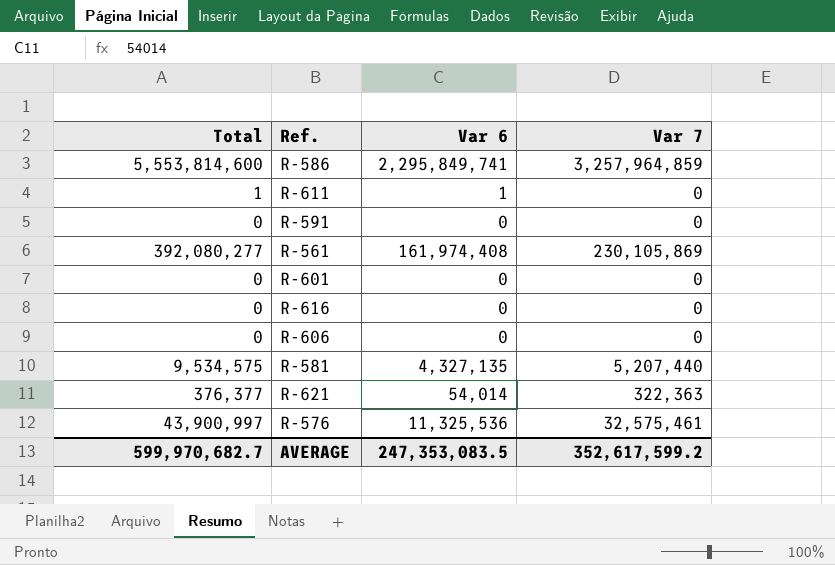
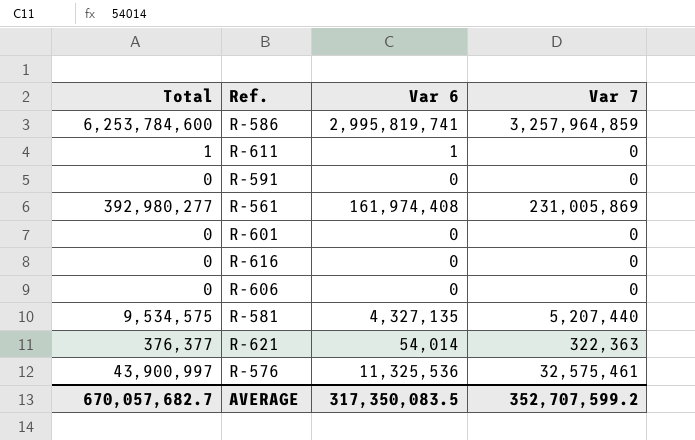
R-586 | Total: 5,553,814,600 -> 6,253,784,600
R-586 | Var 6: 2,295,849,741 -> 2,995,819,741
R-561 | Total: 392,080,277 -> 392,980,277
R-561 | Var 7: 230,105,869 -> 231,005,869
AVERAGE | Total: 599,970,682.7 -> 670,057,682.7
AVERAGE | Var 6: 247,353,083.5 -> 317,350,083.5
AVERAGE | Var 7: 352,617,599.2 -> 352,707,599.2

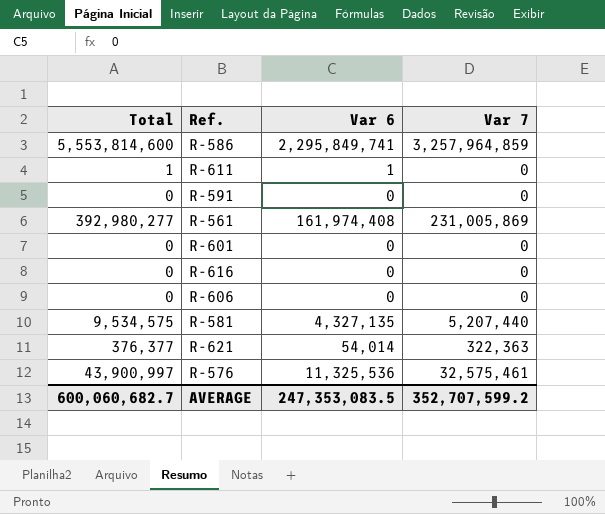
R-586 | Total: 6,253,784,600 -> 5,553,814,600
R-586 | Var 6: 2,995,819,741 -> 2,295,849,741
AVERAGE | Total: 670,057,682.7 -> 600,060,682.7
AVERAGE | Var 6: 317,350,083.5 -> 247,353,083.5

